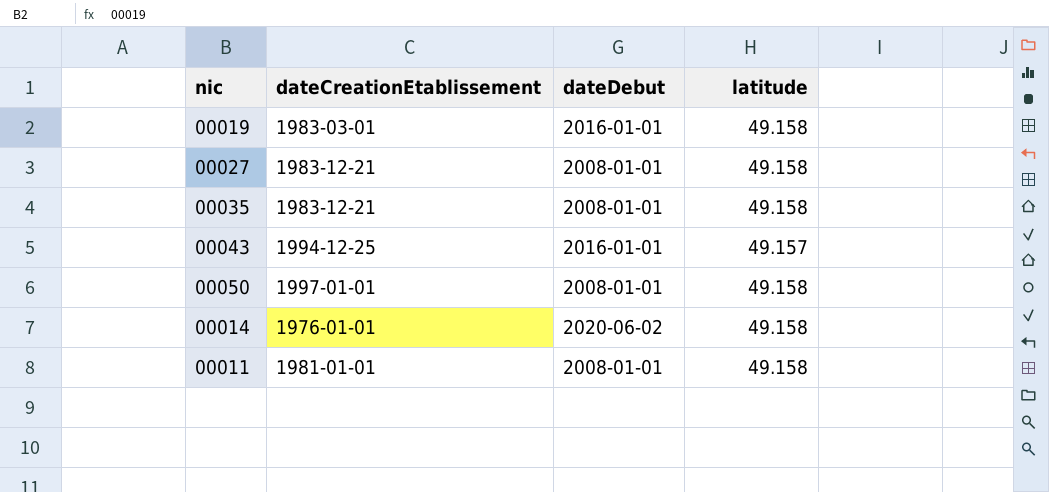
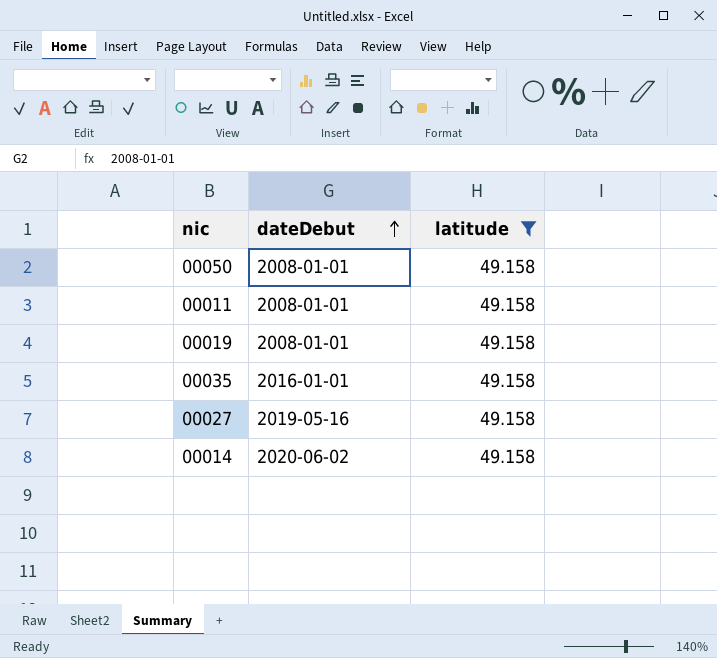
filter: none -> latitude = 49.158
row order: none -> dateDebut ascending
column dateCreationEtablissement | position: 2 -> none
00019 | dateDebut: 2016-01-01 -> 2008-01-01
00035 | dateDebut: 2008-01-01 -> 2016-01-01
00027 | dateDebut: 2008-01-01 -> 2019-05-16

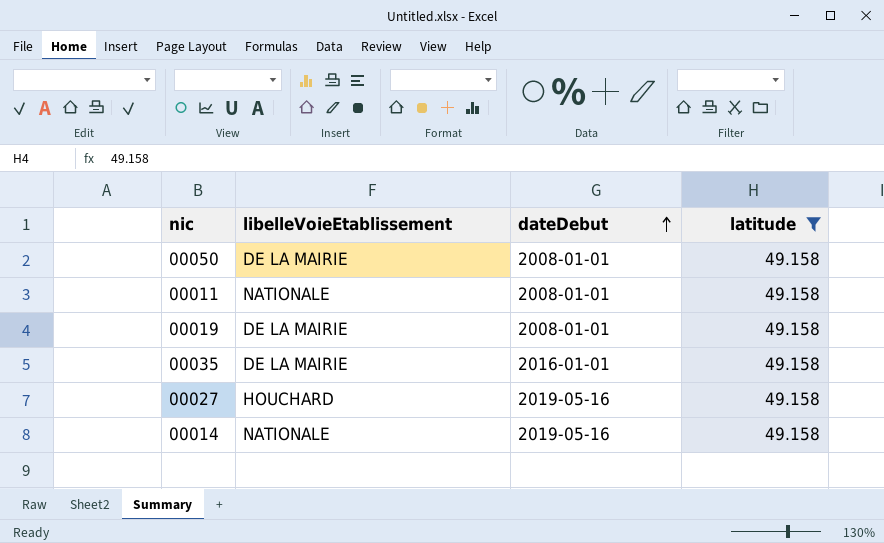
column libelleVoieEtablissement | position: none -> 2
00014 | dateDebut: 2020-06-02 -> 2019-05-16

